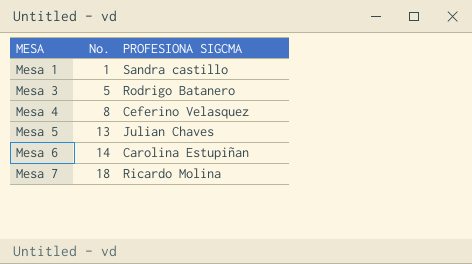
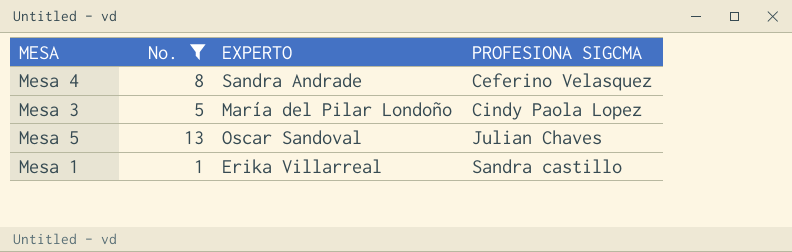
filter: none -> No. <= 13
row order: MESA ascending -> PROFESIONA SIGCMA ascending
column EXPERTO | position: none -> 3
Mesa 3 | PROFESIONA SIGCMA: Rodrigo Batanero -> Cindy Paola Lopez

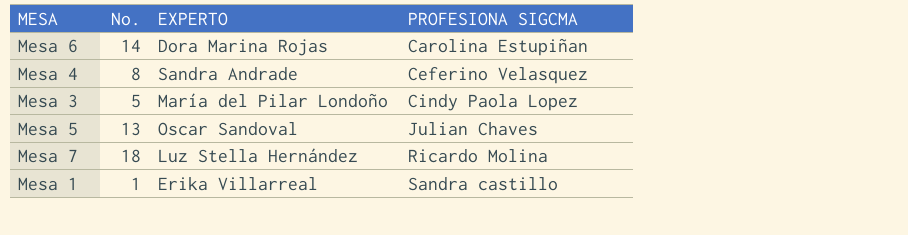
filter: No. <= 13 -> none

